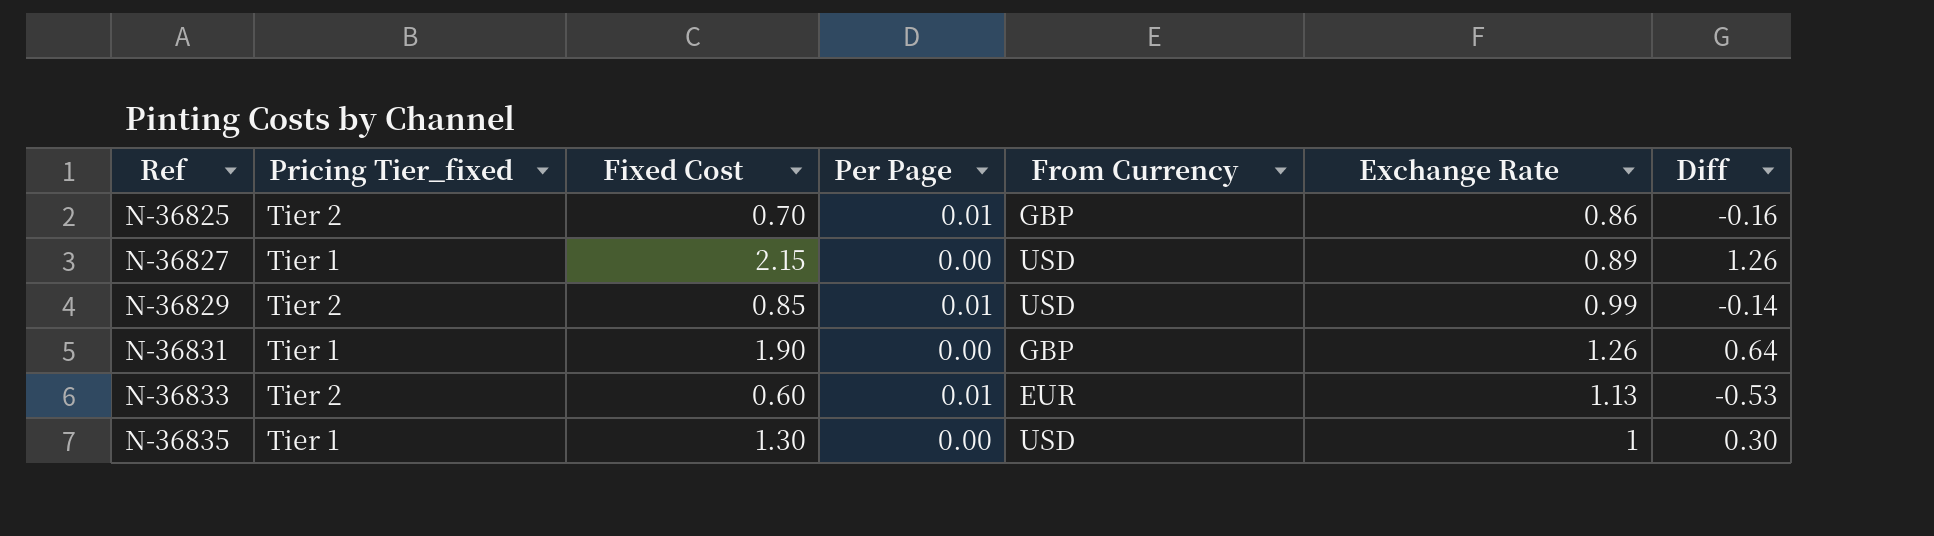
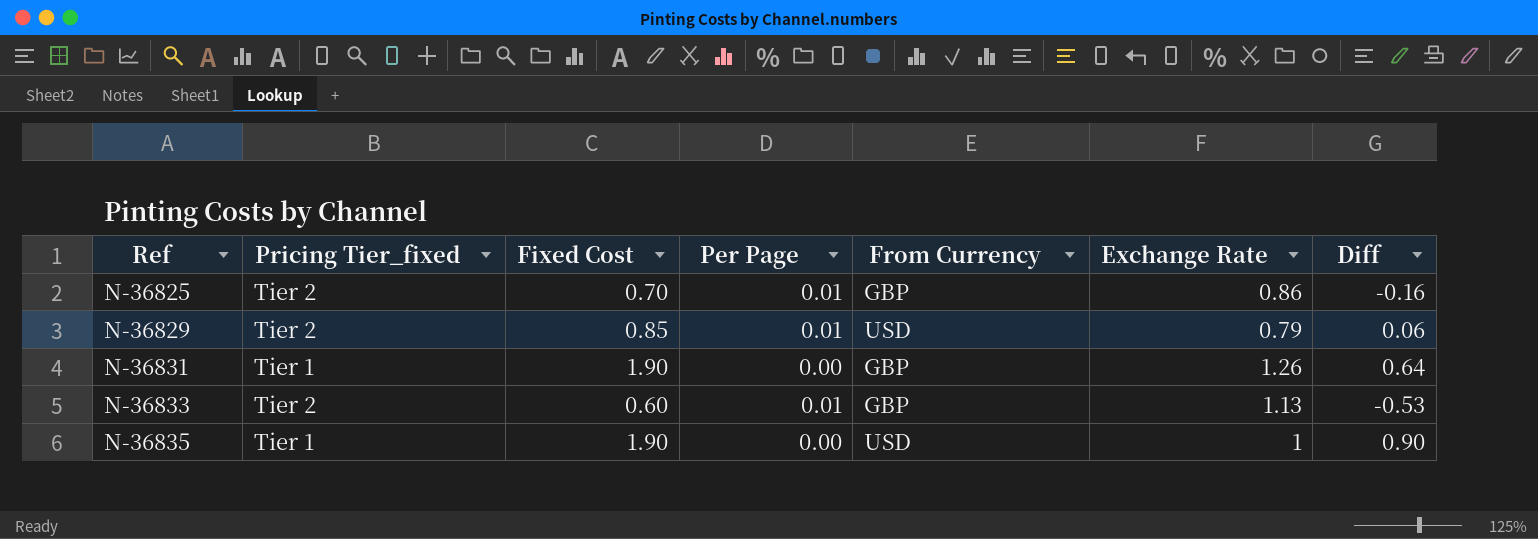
row N-36827: Tier 1 | 2.15 | 0.00 | USD | 0.89 | 1.26 -> none
N-36829 | Exchange Rate: 0.99 -> 0.79
N-36829 | Diff: -0.14 -> 0.06
N-36833 | From Currency: EUR -> GBP
N-36835 | Fixed Cost: 1.30 -> 1.90
N-36835 | Diff: 0.30 -> 0.90

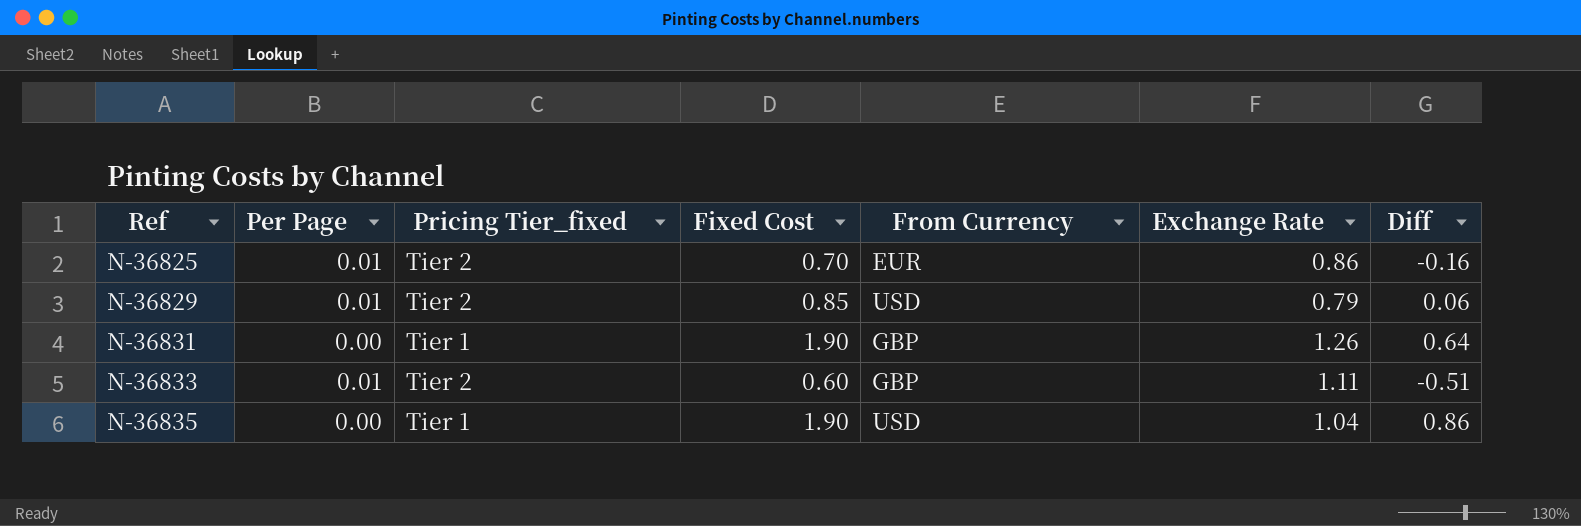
column Per Page | position: 4 -> 2
N-36825 | From Currency: GBP -> EUR
N-36833 | Exchange Rate: 1.13 -> 1.11
N-36833 | Diff: -0.53 -> -0.51
N-36835 | Exchange Rate: 1 -> 1.04
N-36835 | Diff: 0.90 -> 0.86

